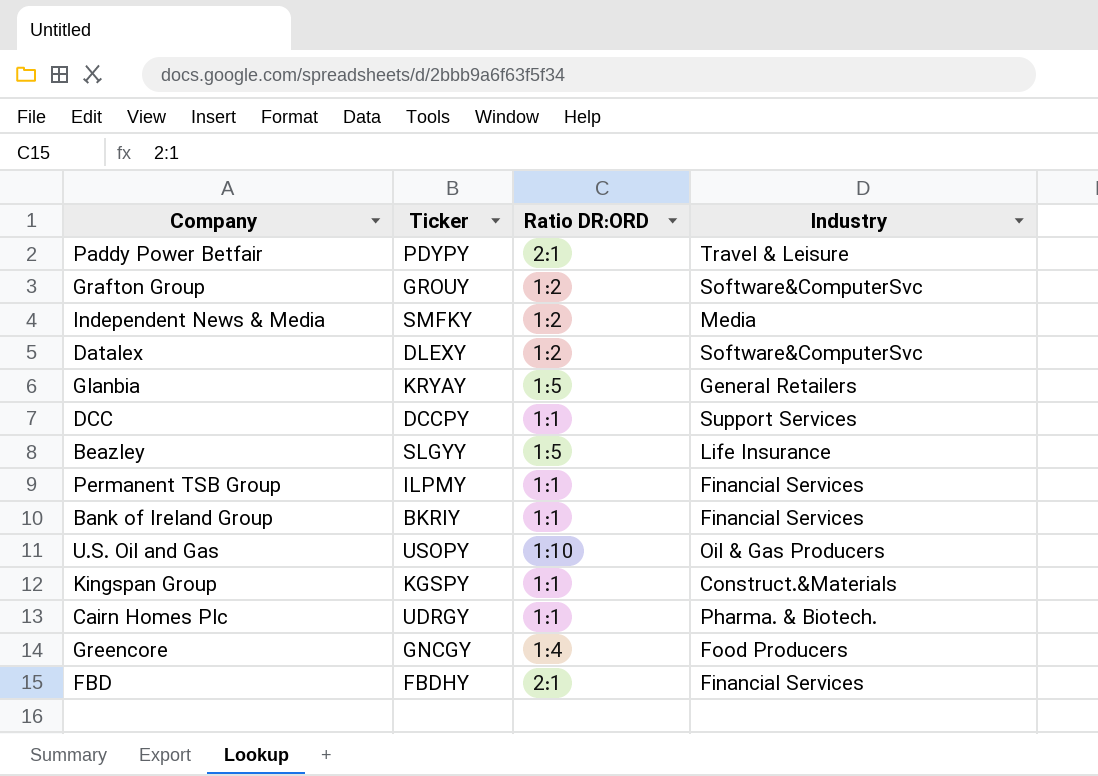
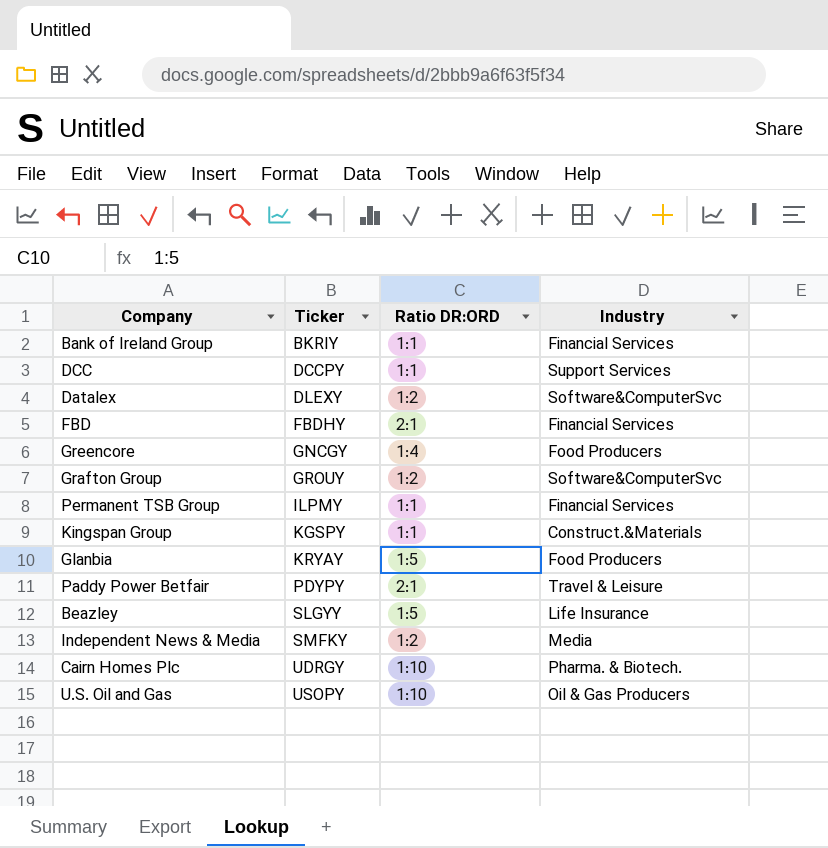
row order: none -> Ticker ascending
Glanbia | Industry: General Retailers -> Food Producers
Cairn Homes Plc | Ratio DR:ORD: 1:1 -> 1:10

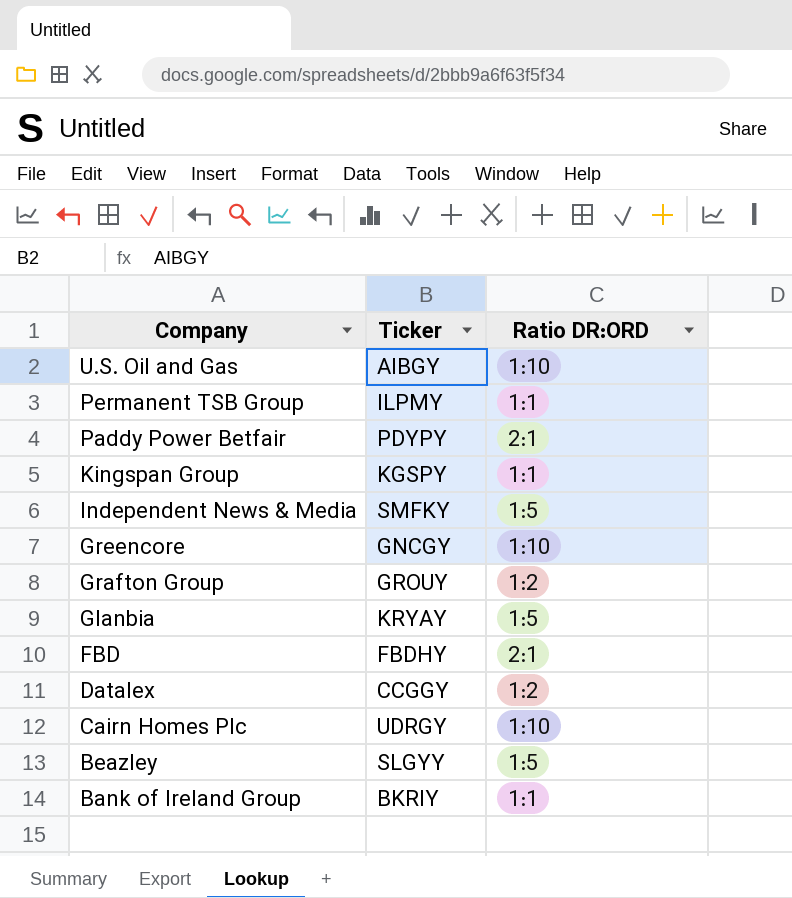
row order: Ticker ascending -> Company descending
column Industry | position: 4 -> none
row DCC: DCCPY | 1:1 | Support Services -> none
U.S. Oil and Gas | Ticker: USOPY -> AIBGY
Independent News & Media | Ratio DR:ORD: 1:2 -> 1:5
Greencore | Ratio DR:ORD: 1:4 -> 1:10
Datalex | Ticker: DLEXY -> CCGGY

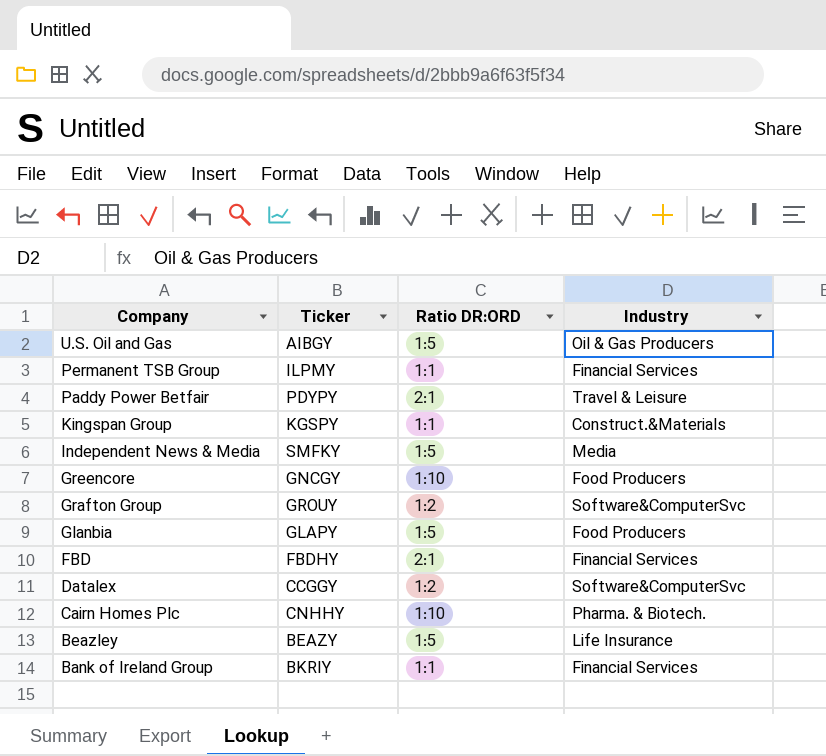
column Industry | position: none -> 4
U.S. Oil and Gas | Ratio DR:ORD: 1:10 -> 1:5
Glanbia | Ticker: KRYAY -> GLAPY
Cairn Homes Plc | Ticker: UDRGY -> CNHHY
Beazley | Ticker: SLGYY -> BEAZY

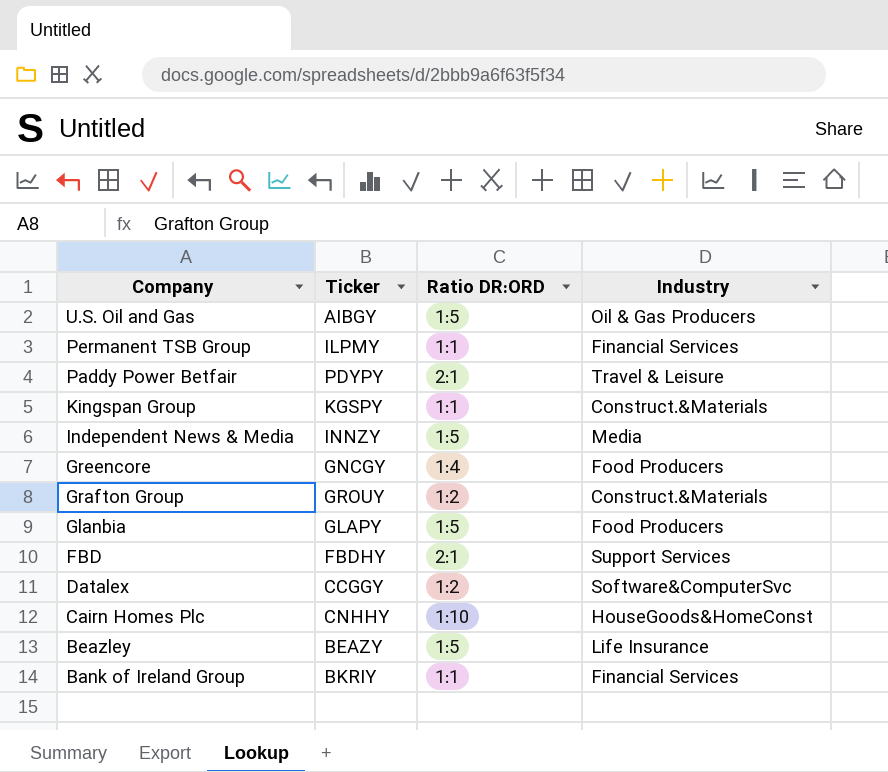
Independent News & Media | Ticker: SMFKY -> INNZY
Greencore | Ratio DR:ORD: 1:10 -> 1:4
Grafton Group | Industry: Software&ComputerSvc -> Construct.&Materials
FBD | Industry: Financial Services -> Support Services
Cairn Homes Plc | Industry: Pharma. & Biotech. -> HouseGoods&HomeConst

